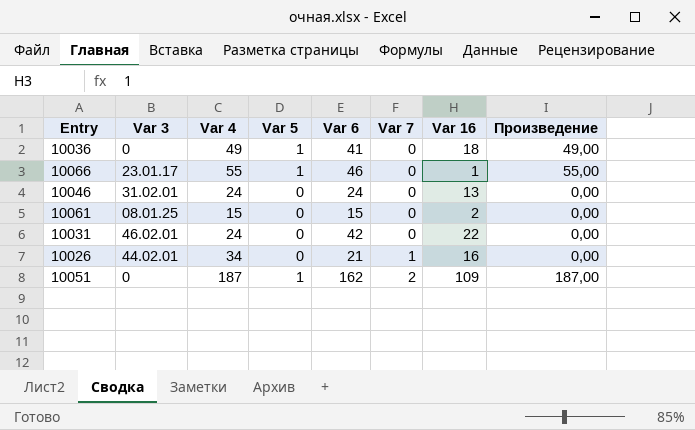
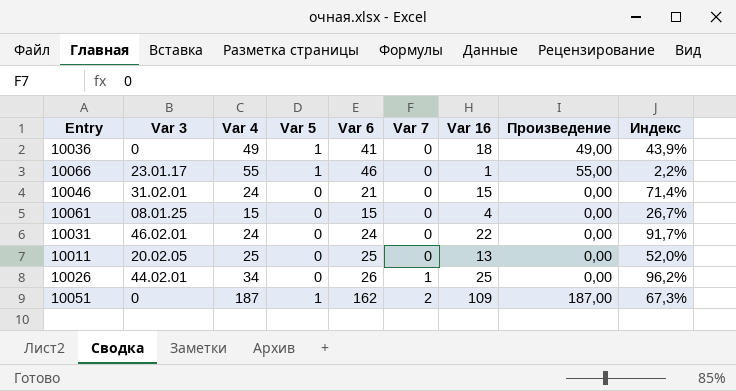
column Индекс | formula: none -> [Var 16] / [Var 6]
10046 | Var 6: 24 -> 21
10046 | Var 16: 13 -> 15
10061 | Var 16: 2 -> 4
10031 | Var 6: 42 -> 24
row 10011: none -> 20.02.05 | 25 | 0 | 25 | 0 | 13 | 0,00 | 52,0%
10026 | Var 6: 21 -> 26
10026 | Var 16: 16 -> 25

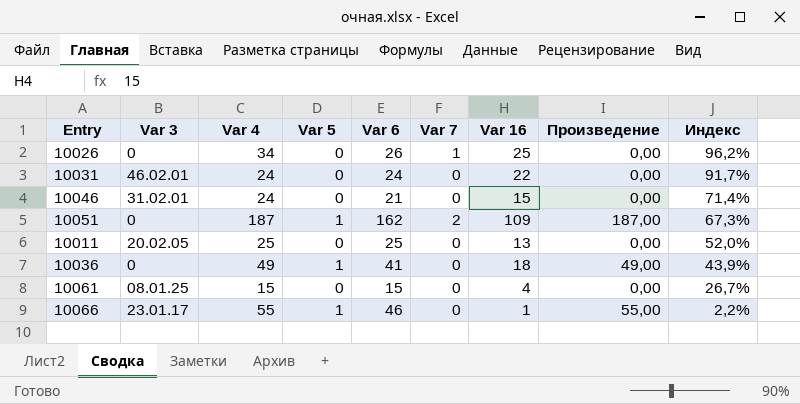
row order: Var 7 ascending -> Индекс descending
10026 | Var 3: 44.02.01 -> 0

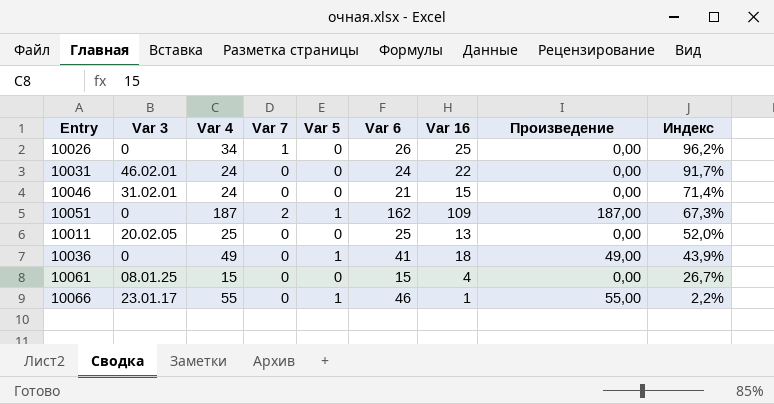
column Var 7 | position: 6 -> 4

